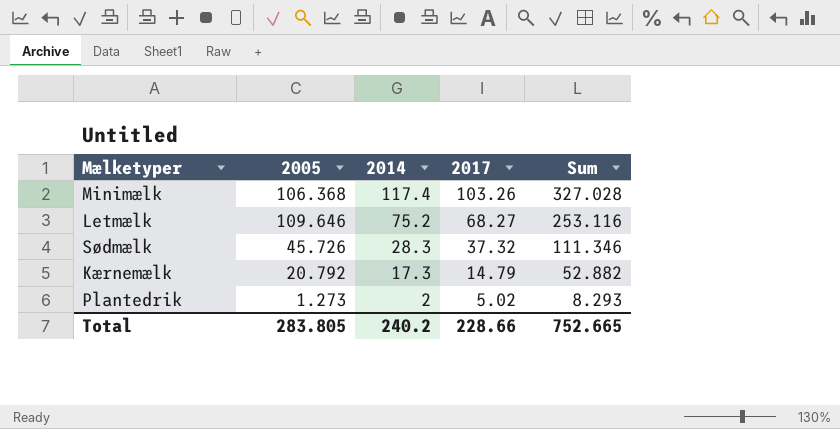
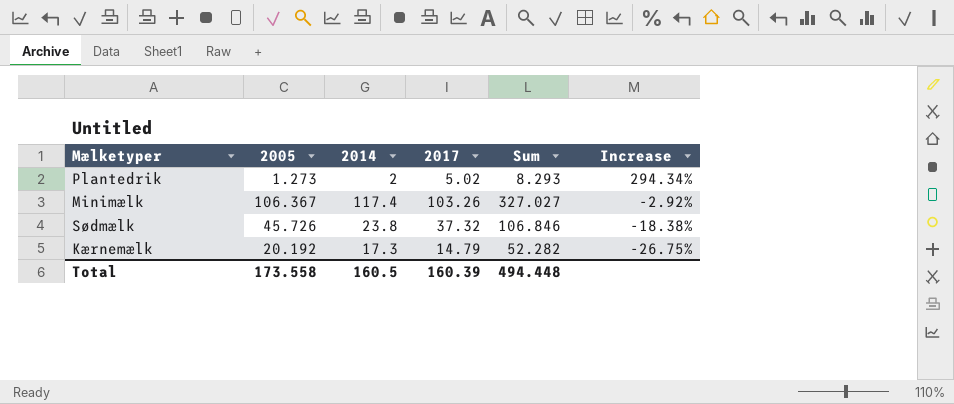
row order: 2014 descending -> Increase descending
column Increase | formula: none -> ([2017] - [2005]) / [2005]
row Letmælk: 109.646 | 75.2 | 68.27 | 253.116 -> none
Minimælk | 2005: 106.368 -> 106.367
Minimælk | Sum: 327.028 -> 327.027
Sødmælk | 2014: 28.3 -> 23.8
Sødmælk | Sum: 111.346 -> 106.846
Kærnemælk | 2005: 20.792 -> 20.192
Kærnemælk | Sum: 52.882 -> 52.282
Total | 2005: 283.805 -> 173.558
Total | 2014: 240.2 -> 160.5
Total | 2017: 228.66 -> 160.39
Total | Sum: 752.665 -> 494.448

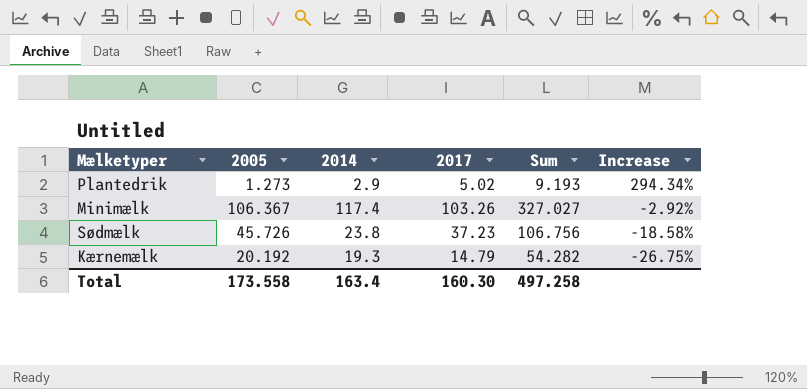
Plantedrik | 2014: 2 -> 2.9
Plantedrik | Sum: 8.293 -> 9.193
Sødmælk | 2017: 37.32 -> 37.23
Sødmælk | Sum: 106.846 -> 106.756
Sødmælk | Increase: -18.38% -> -18.58%
Kærnemælk | 2014: 17.3 -> 19.3
Kærnemælk | Sum: 52.282 -> 54.282
Total | 2014: 160.5 -> 163.4
Total | 2017: 160.39 -> 160.30
Total | Sum: 494.448 -> 497.258

